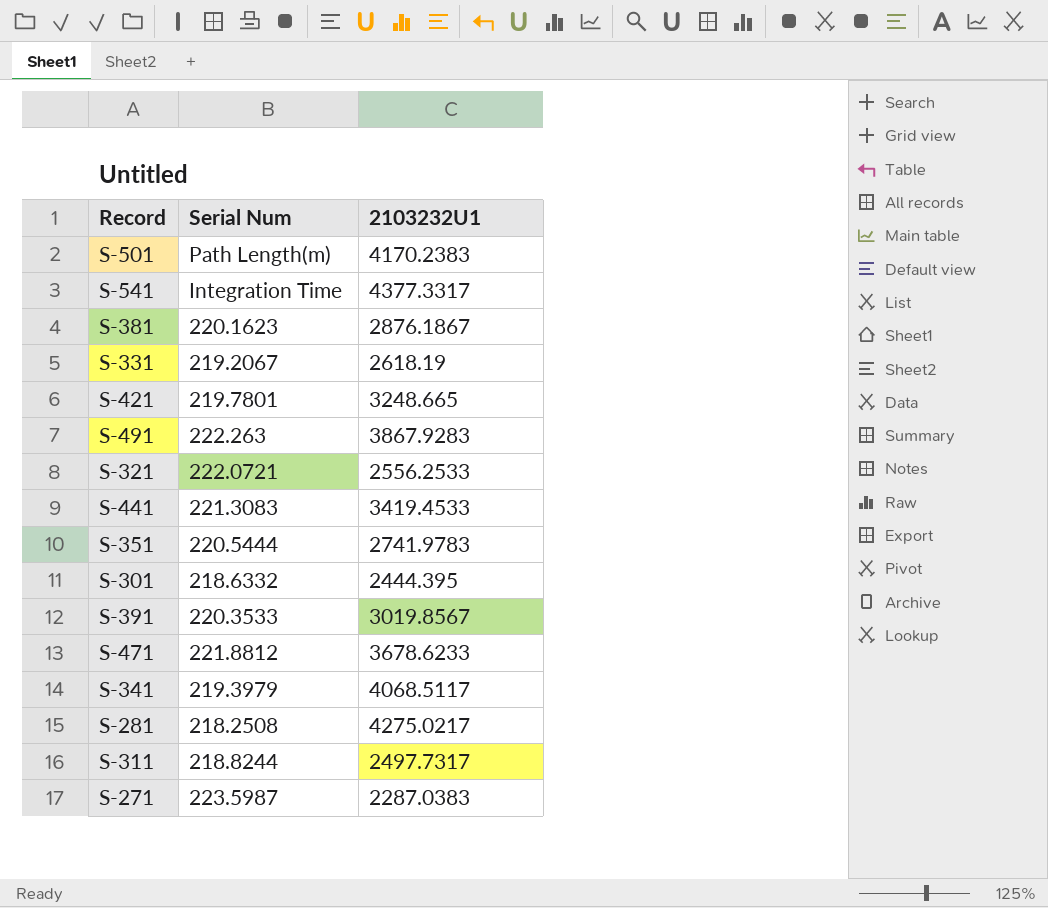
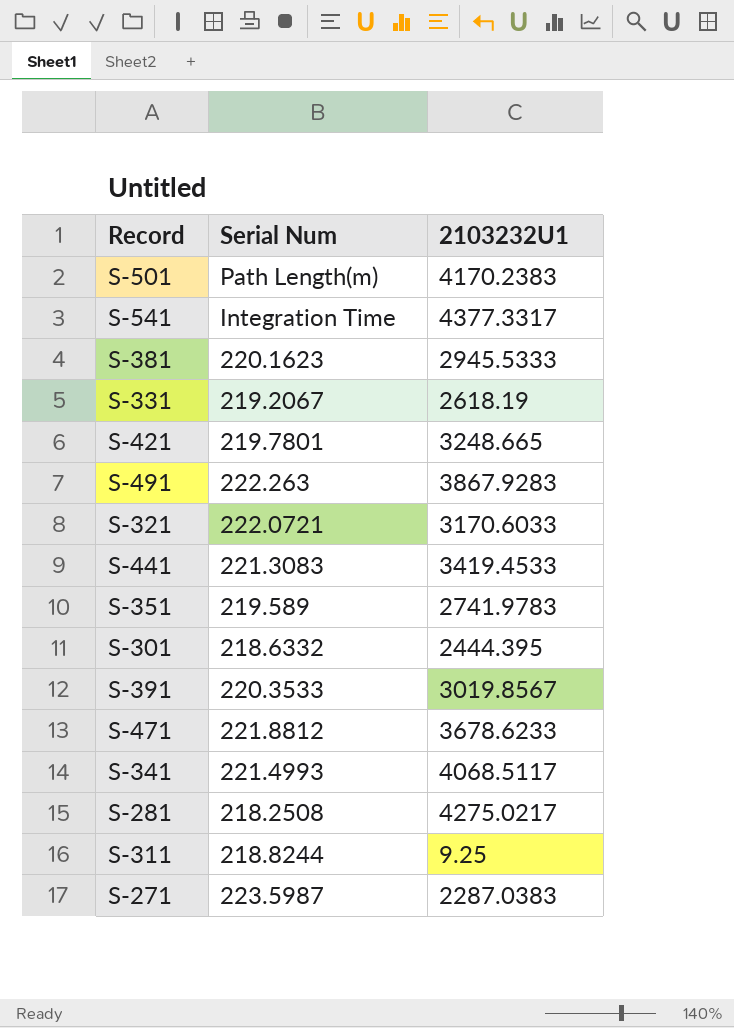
S-381 | 2103232U1: 2876.1867 -> 2945.5333
S-321 | 2103232U1: 2556.2533 -> 3170.6033
S-351 | Serial Num: 220.5444 -> 219.589
S-341 | Serial Num: 219.3979 -> 221.4993
S-311 | 2103232U1: 2497.7317 -> 9.25

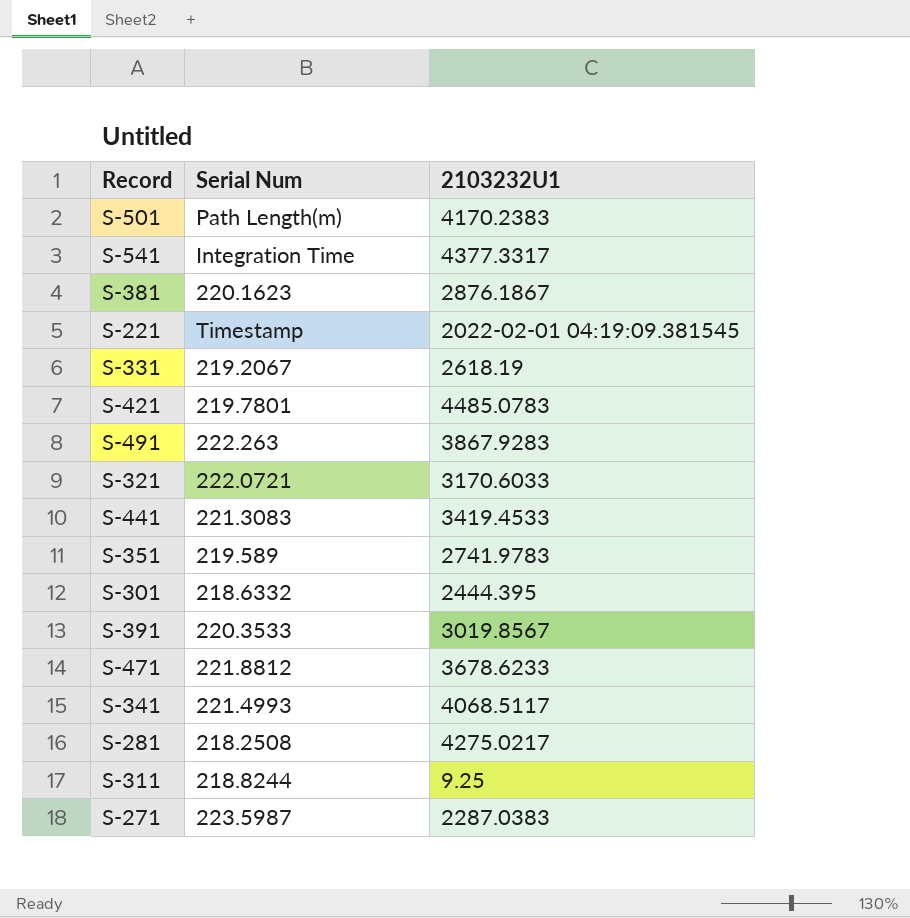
S-381 | 2103232U1: 2945.5333 -> 2876.1867
row S-221: none -> Timestamp | 2022-02-01 04:19:09.381545
S-421 | 2103232U1: 3248.665 -> 4485.0783

